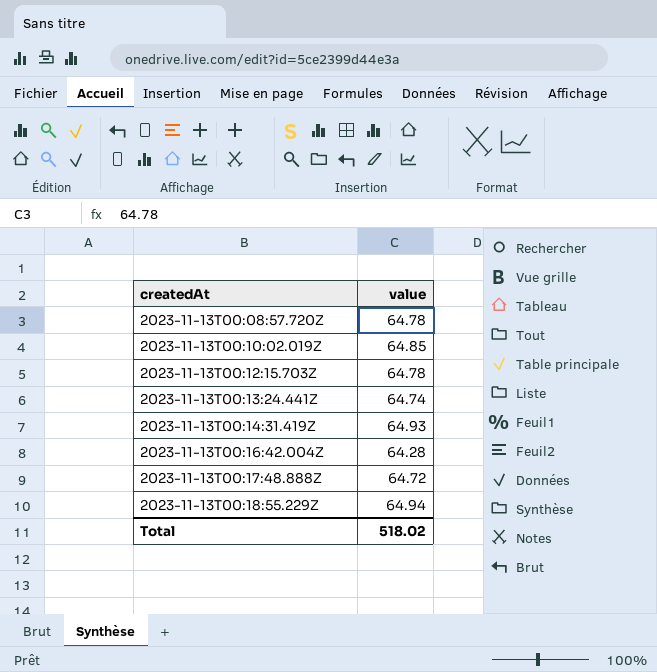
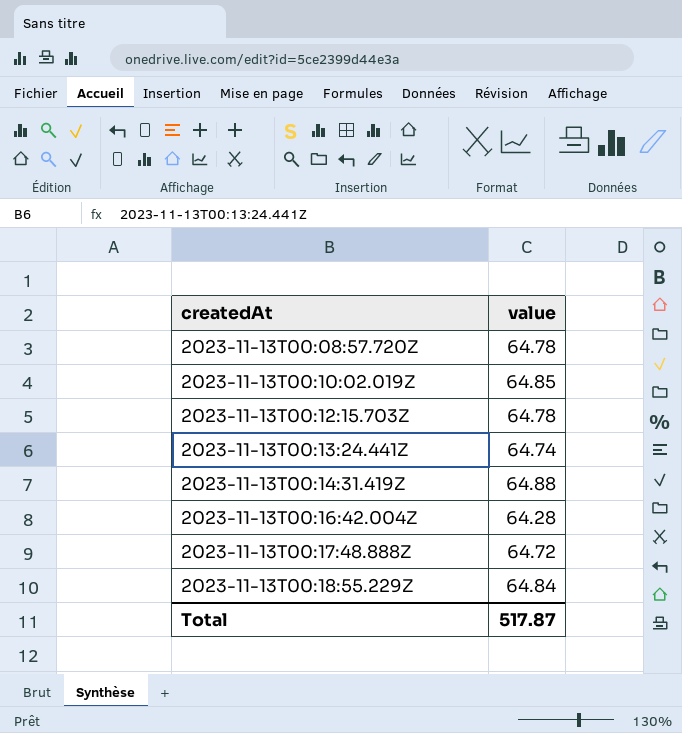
2023-11-13T00:14:31.419Z | value: 64.93 -> 64.88
2023-11-13T00:18:55.229Z | value: 64.94 -> 64.84
Total | value: 518.02 -> 517.87

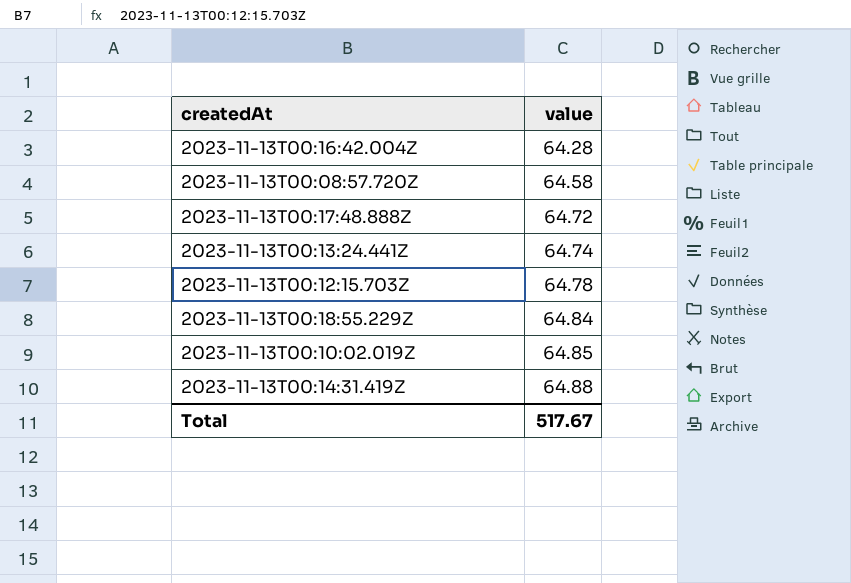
row order: createdAt ascending -> value ascending
2023-11-13T00:08:57.720Z | value: 64.78 -> 64.58
Total | value: 517.87 -> 517.67

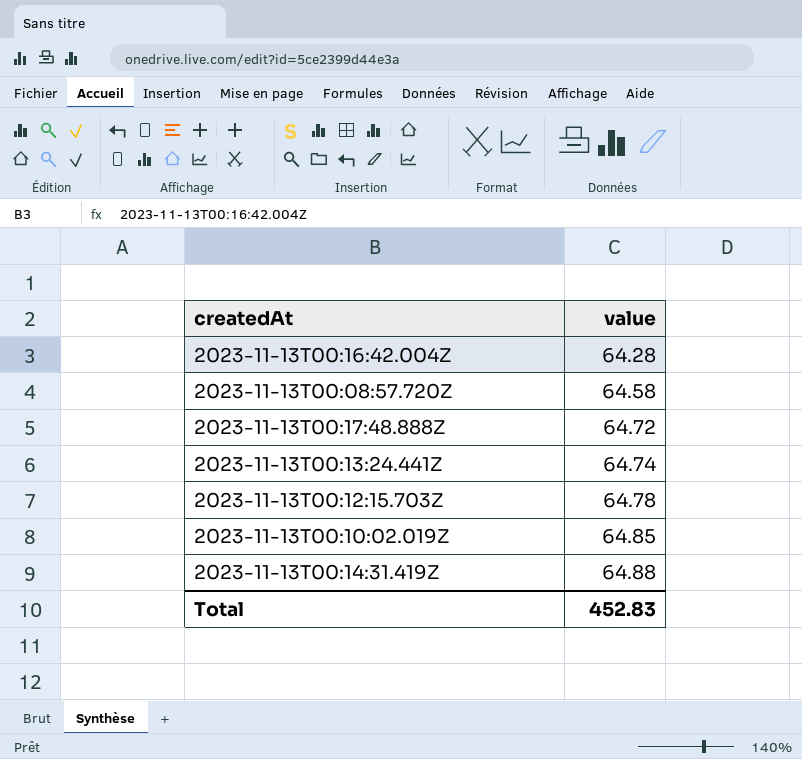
row 2023-11-13T00:18:55.229Z: 64.84 -> none
Total | value: 517.67 -> 452.83

